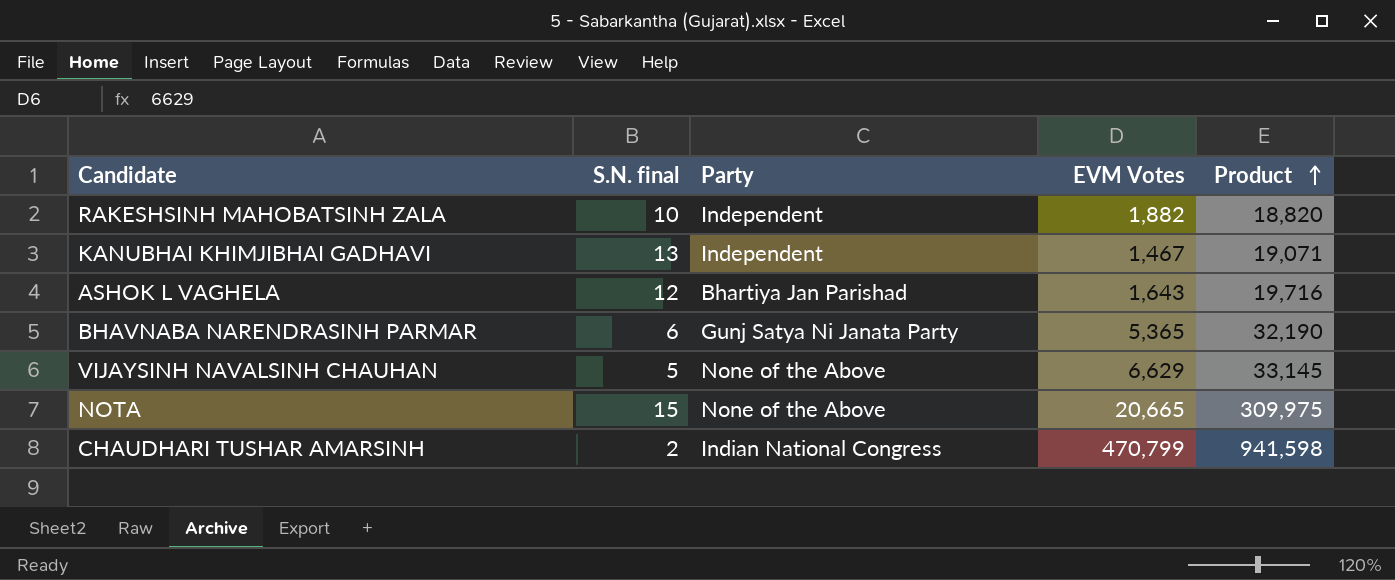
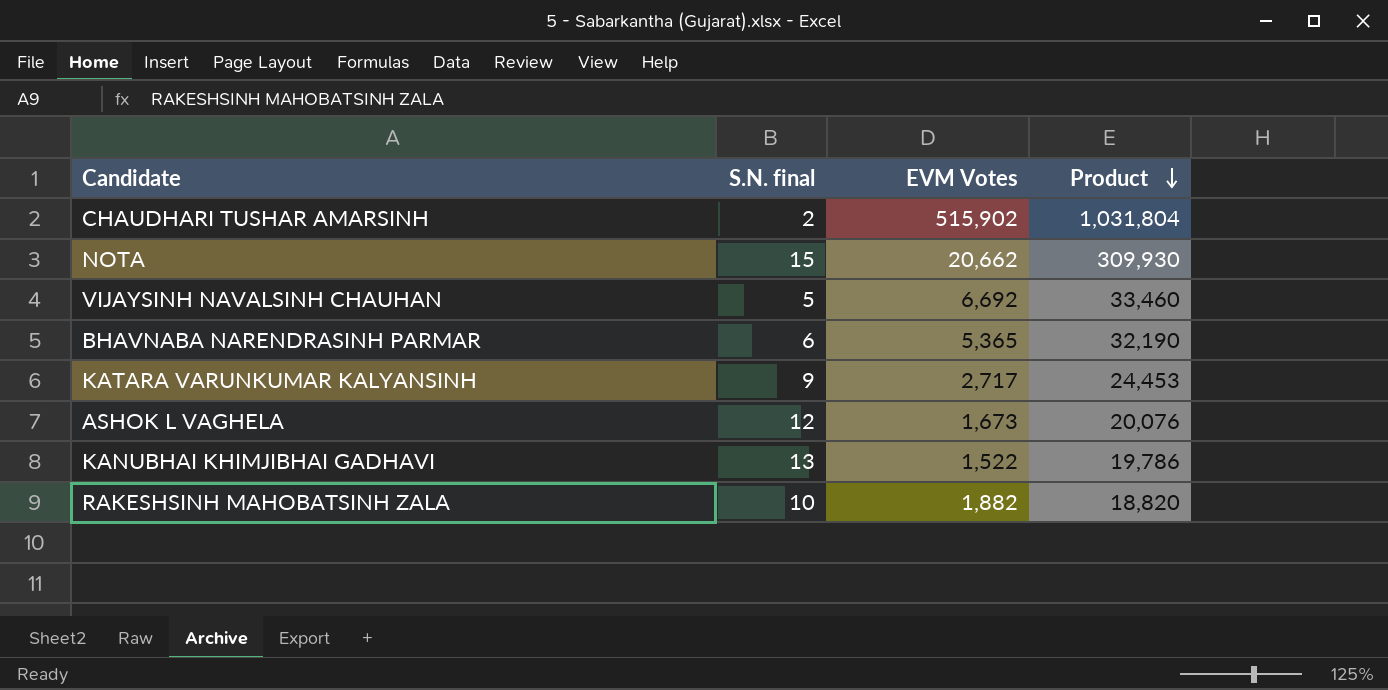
row order: Product ascending -> Product descending
column Party | position: 3 -> none
CHAUDHARI TUSHAR AMARSINH | EVM Votes: 470,799 -> 515,902
CHAUDHARI TUSHAR AMARSINH | Product: 941,598 -> 1,031,804
NOTA | EVM Votes: 20,665 -> 20,662
NOTA | Product: 309,975 -> 309,930
VIJAYSINH NAVALSINH CHAUHAN | EVM Votes: 6,629 -> 6,692
VIJAYSINH NAVALSINH CHAUHAN | Product: 33,145 -> 33,460
row KATARA VARUNKUMAR KALYANSINH: none -> 9 | 2,717 | 24,453
ASHOK L VAGHELA | EVM Votes: 1,643 -> 1,673
ASHOK L VAGHELA | Product: 19,716 -> 20,076
KANUBHAI KHIMJIBHAI GADHAVI | EVM Votes: 1,467 -> 1,522
KANUBHAI KHIMJIBHAI GADHAVI | Product: 19,071 -> 19,786

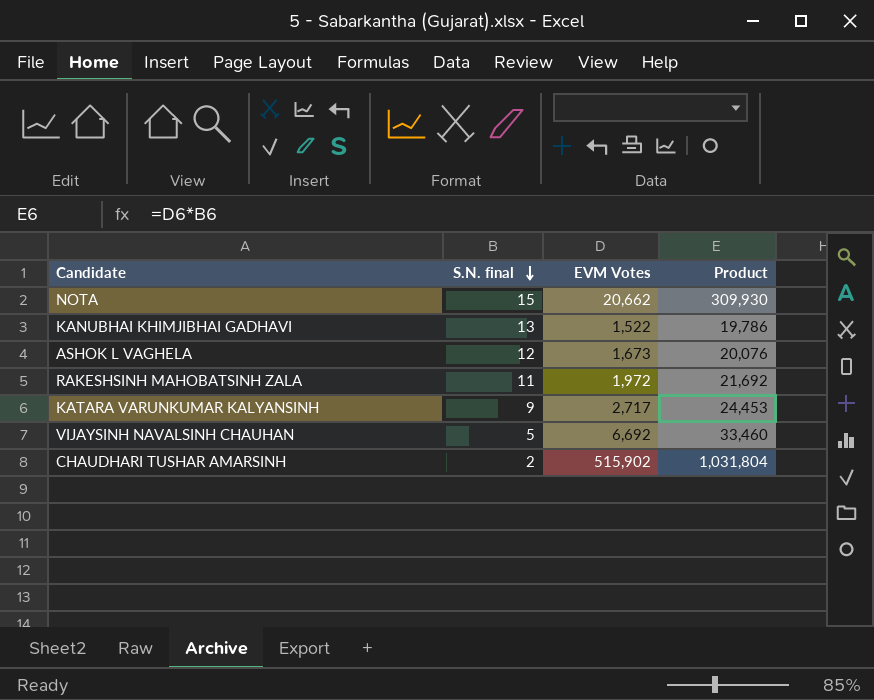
row order: Product descending -> S.N. final descending
row BHAVNABA NARENDRASINH PARMAR: 6 | 5,365 | 32,190 -> none
RAKESHSINH MAHOBATSINH ZALA | S.N. final: 10 -> 11
RAKESHSINH MAHOBATSINH ZALA | EVM Votes: 1,882 -> 1,972
RAKESHSINH MAHOBATSINH ZALA | Product: 18,820 -> 21,692

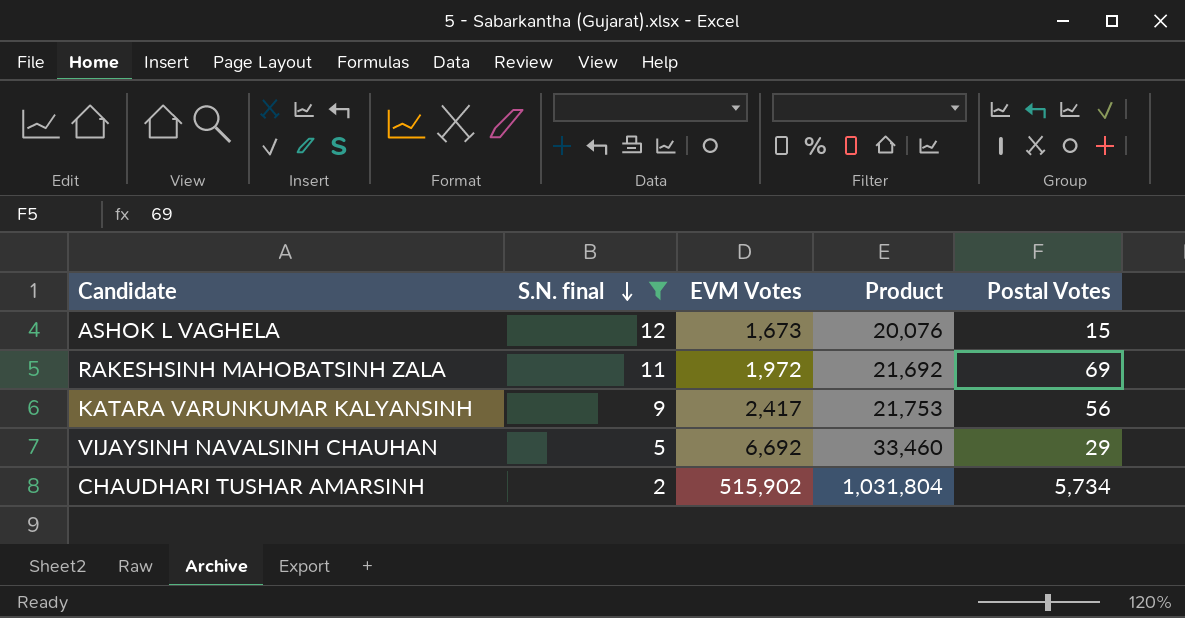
filter: none -> S.N. final <= 12
column Postal Votes | position: none -> 5
KATARA VARUNKUMAR KALYANSINH | EVM Votes: 2,717 -> 2,417
KATARA VARUNKUMAR KALYANSINH | Product: 24,453 -> 21,753

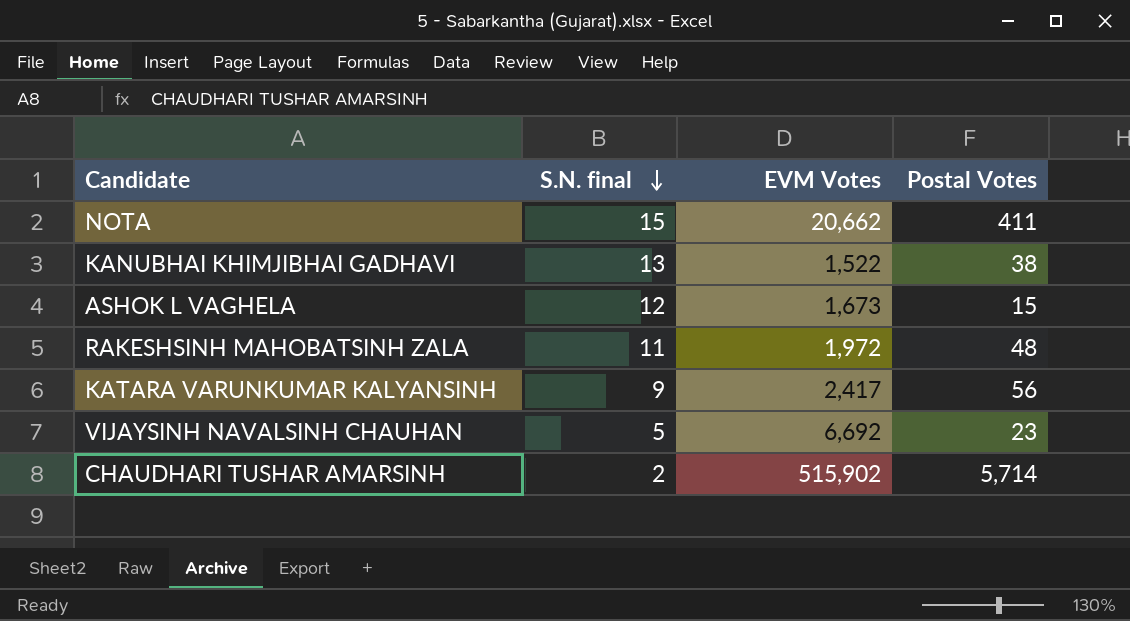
filter: S.N. final <= 12 -> none
column Product | formula: [S.N. final] * [EVM Votes] -> none
RAKESHSINH MAHOBATSINH ZALA | Postal Votes: 69 -> 48
VIJAYSINH NAVALSINH CHAUHAN | Postal Votes: 29 -> 23
CHAUDHARI TUSHAR AMARSINH | Postal Votes: 5,734 -> 5,714

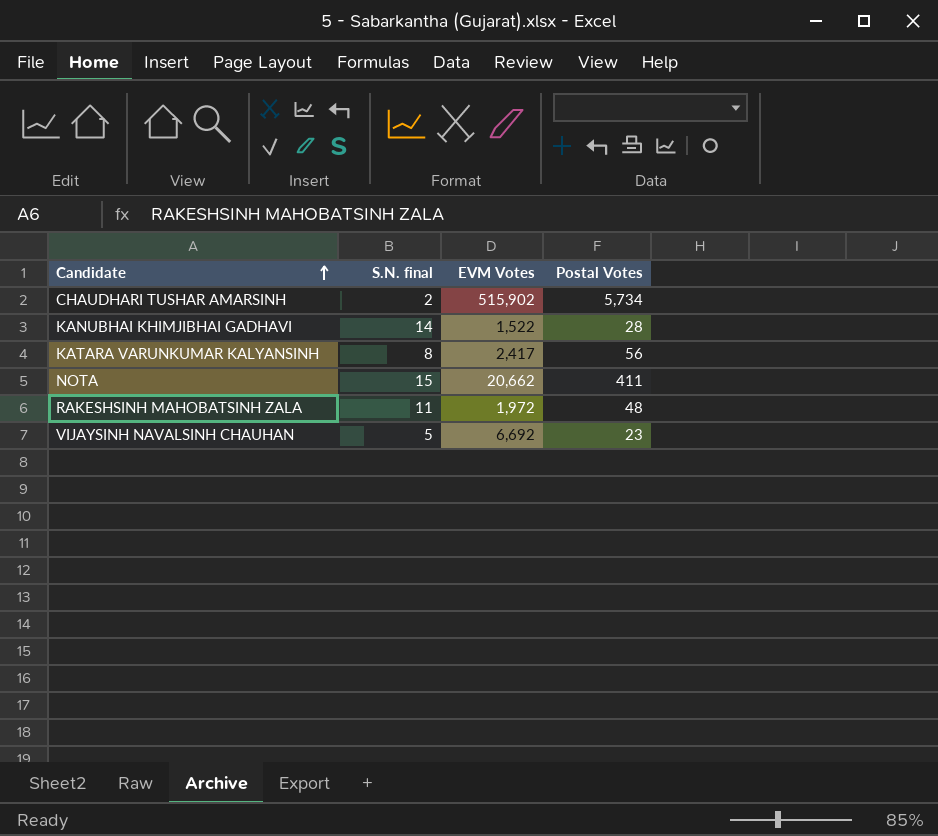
row order: S.N. final descending -> Candidate ascending
row ASHOK L VAGHELA: 12 | 1,673 | 15 -> none
CHAUDHARI TUSHAR AMARSINH | Postal Votes: 5,714 -> 5,734
KANUBHAI KHIMJIBHAI GADHAVI | S.N. final: 13 -> 14
KANUBHAI KHIMJIBHAI GADHAVI | Postal Votes: 38 -> 28
KATARA VARUNKUMAR KALYANSINH | S.N. final: 9 -> 8

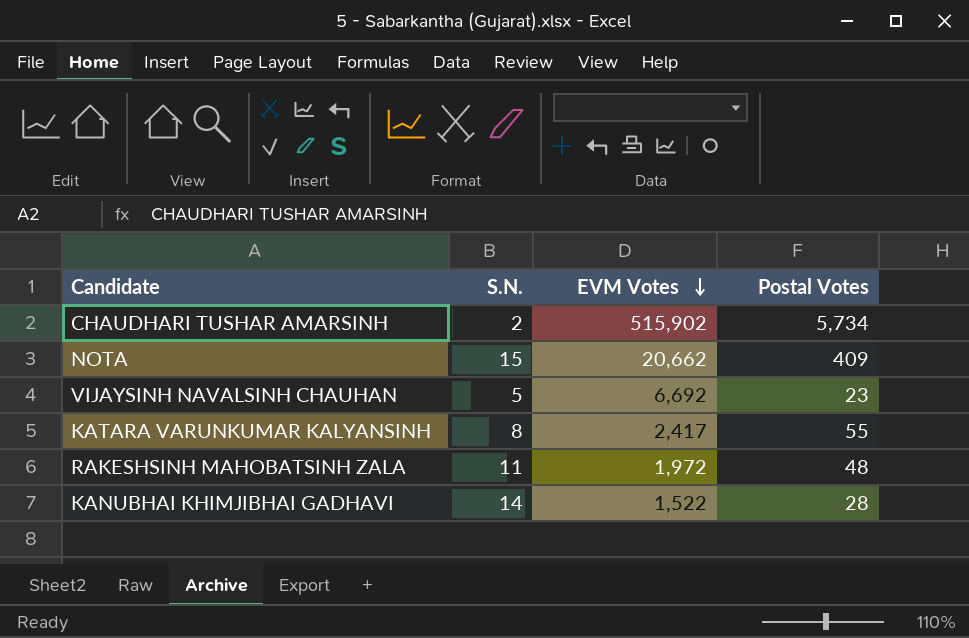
row order: Candidate ascending -> EVM Votes descending
column name: S.N. final -> S.N.
NOTA | Postal Votes: 411 -> 409
KATARA VARUNKUMAR KALYANSINH | Postal Votes: 56 -> 55

